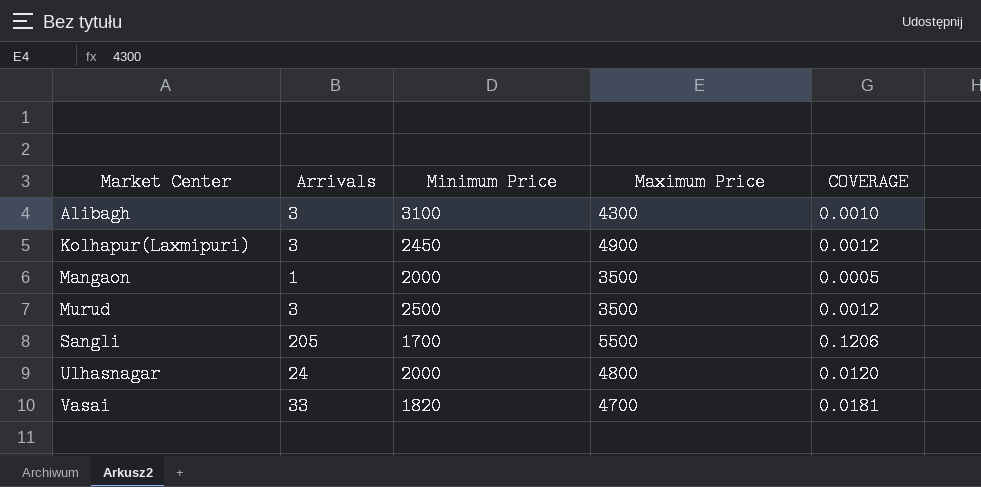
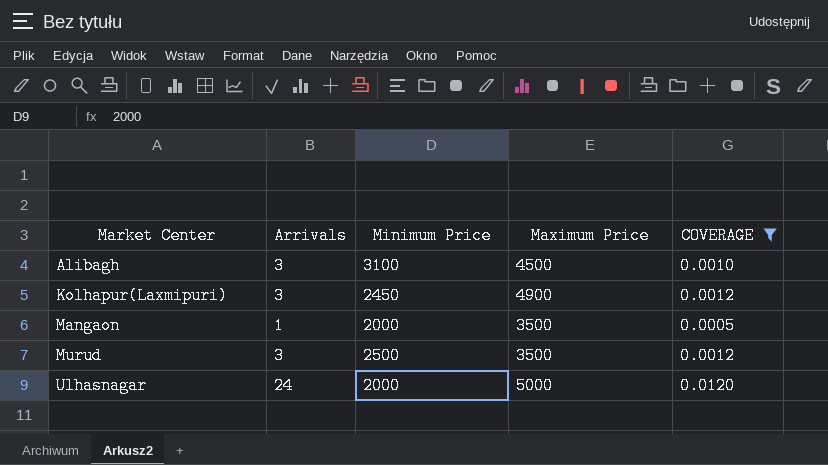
filter: none -> COVERAGE <= 0.0120
Alibagh | Maximum Price: 4300 -> 4500
Ulhasnagar | Maximum Price: 4800 -> 5000

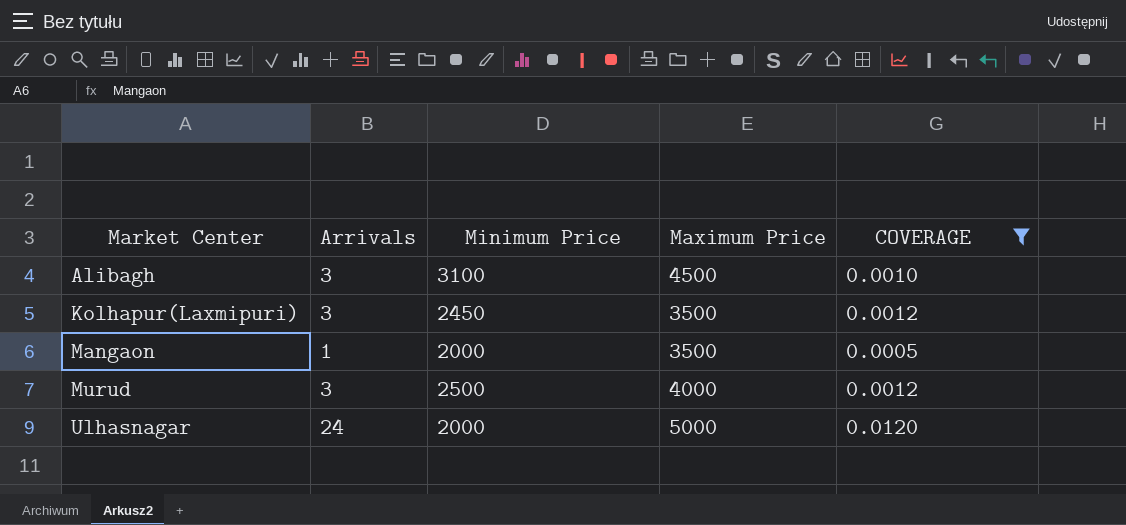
Kolhapur(Laxmipuri) | Maximum Price: 4900 -> 3500
Murud | Maximum Price: 3500 -> 4000

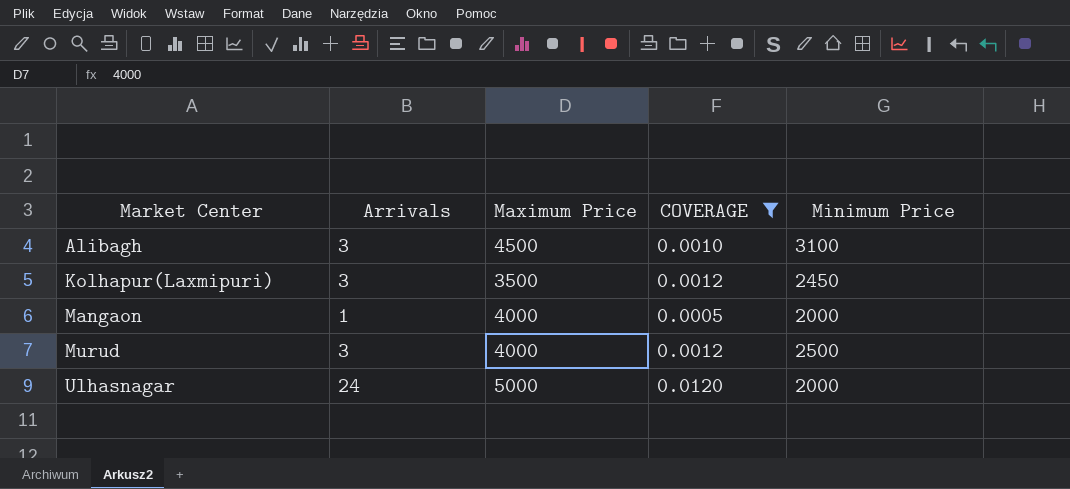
column Minimum Price | position: 3 -> 5
Mangaon | Maximum Price: 3500 -> 4000

